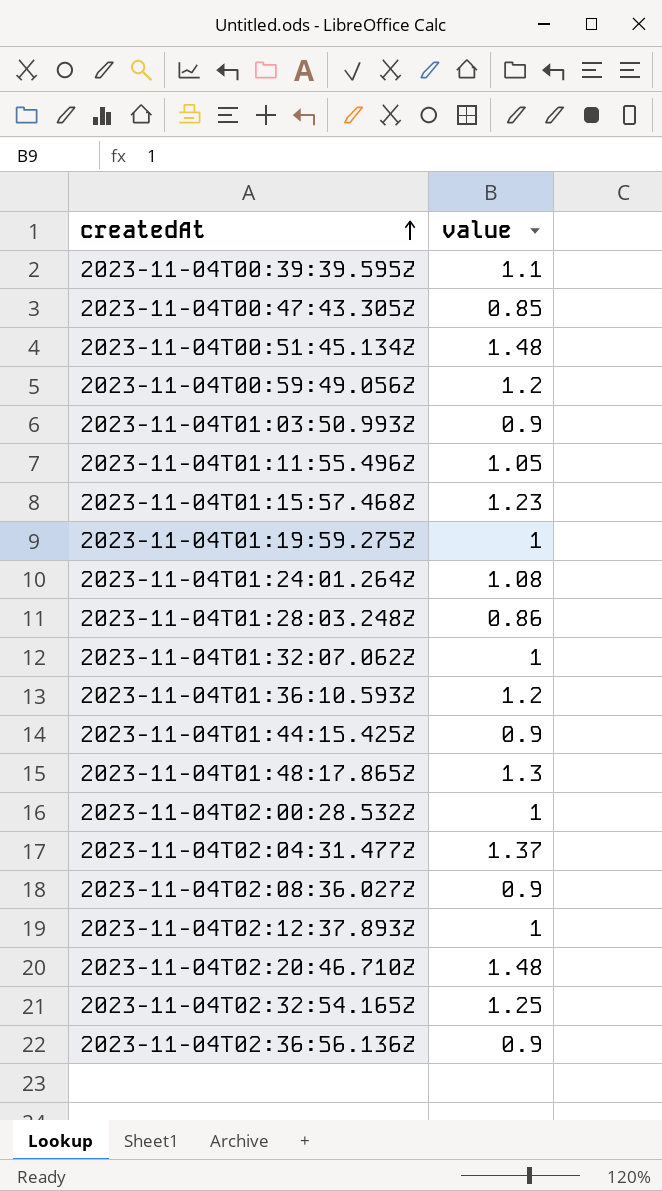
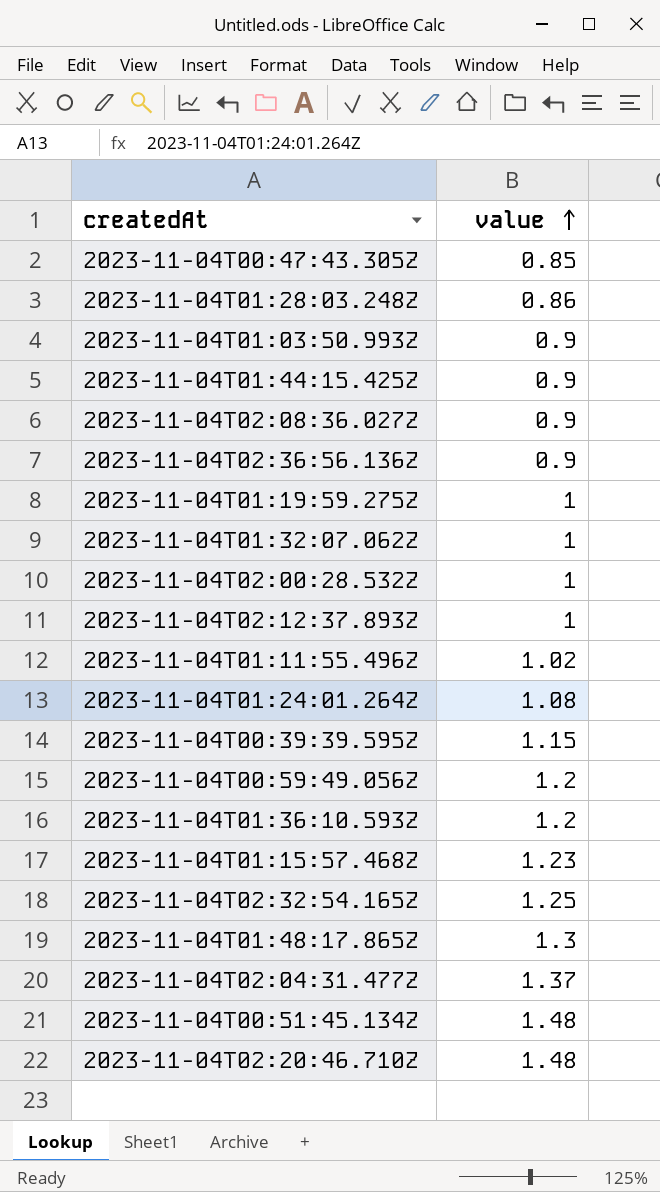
row order: createdAt ascending -> value ascending
2023-11-04T01:11:55.496Z | value: 1.05 -> 1.02
2023-11-04T00:39:39.595Z | value: 1.1 -> 1.15

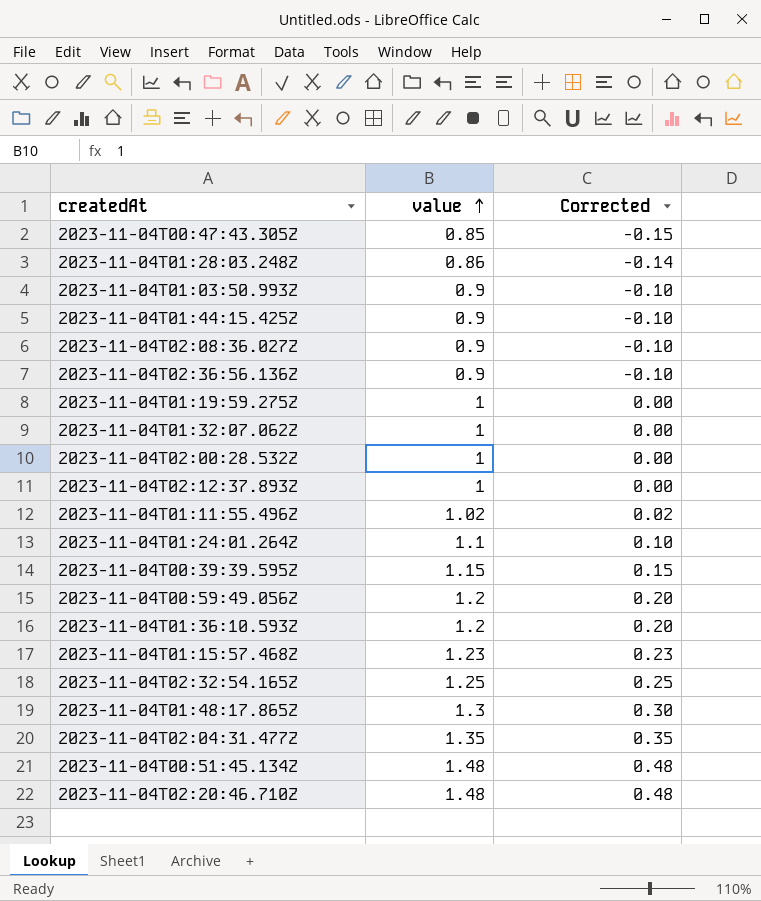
column Corrected | formula: none -> [value] - 1
2023-11-04T01:24:01.264Z | value: 1.08 -> 1.1
2023-11-04T02:04:31.477Z | value: 1.37 -> 1.35

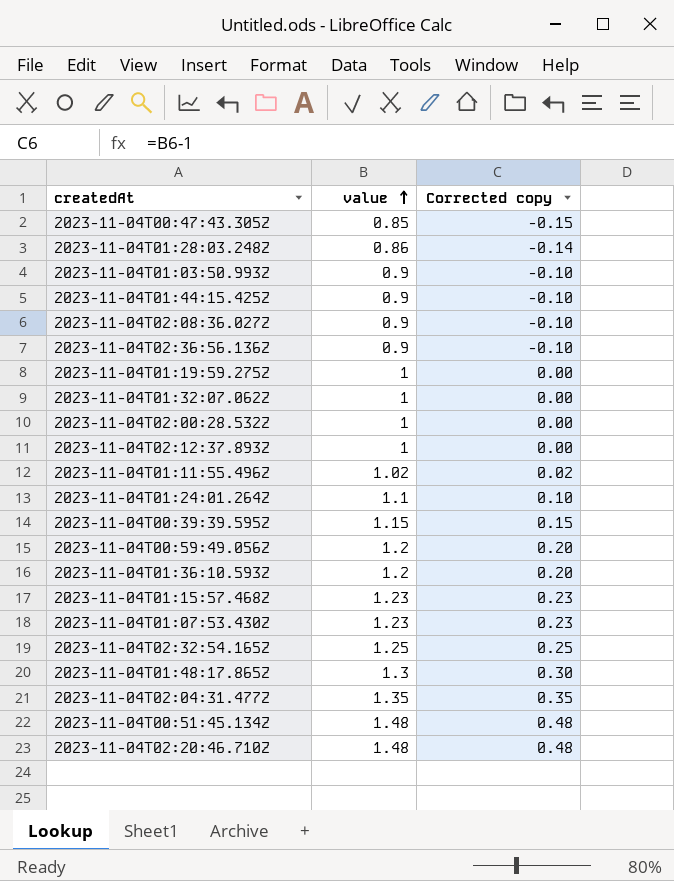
column name: Corrected -> Corrected copy
row 2023-11-04T01:07:53.430Z: none -> 1.23 | 0.23

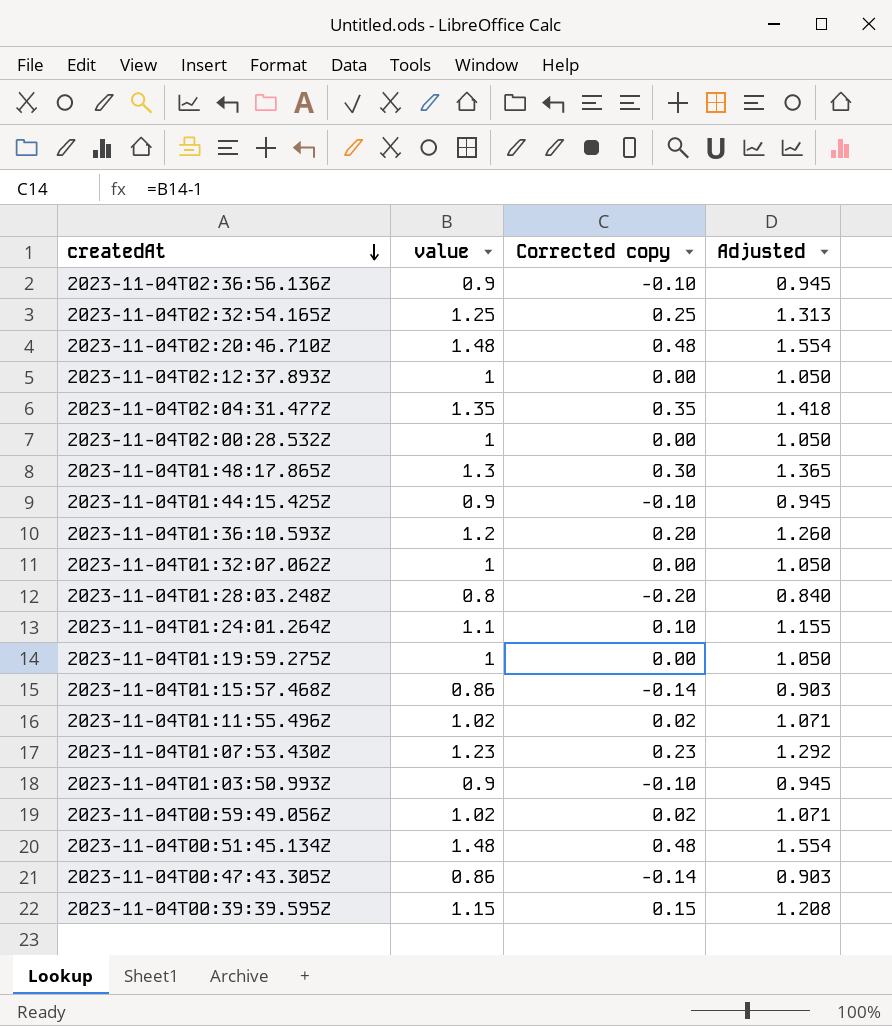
row order: value ascending -> createdAt descending
column Adjusted | formula: none -> [value] * 1.05
row 2023-11-04T02:08:36.027Z: 0.9 | -0.10 -> none
2023-11-04T01:28:03.248Z | value: 0.86 -> 0.8
2023-11-04T01:28:03.248Z | Corrected copy: -0.14 -> -0.20
2023-11-04T01:15:57.468Z | value: 1.23 -> 0.86
2023-11-04T01:15:57.468Z | Corrected copy: 0.23 -> -0.14
2023-11-04T00:59:49.056Z | value: 1.2 -> 1.02
2023-11-04T00:59:49.056Z | Corrected copy: 0.20 -> 0.02
2023-11-04T00:47:43.305Z | value: 0.85 -> 0.86
2023-11-04T00:47:43.305Z | Corrected copy: -0.15 -> -0.14

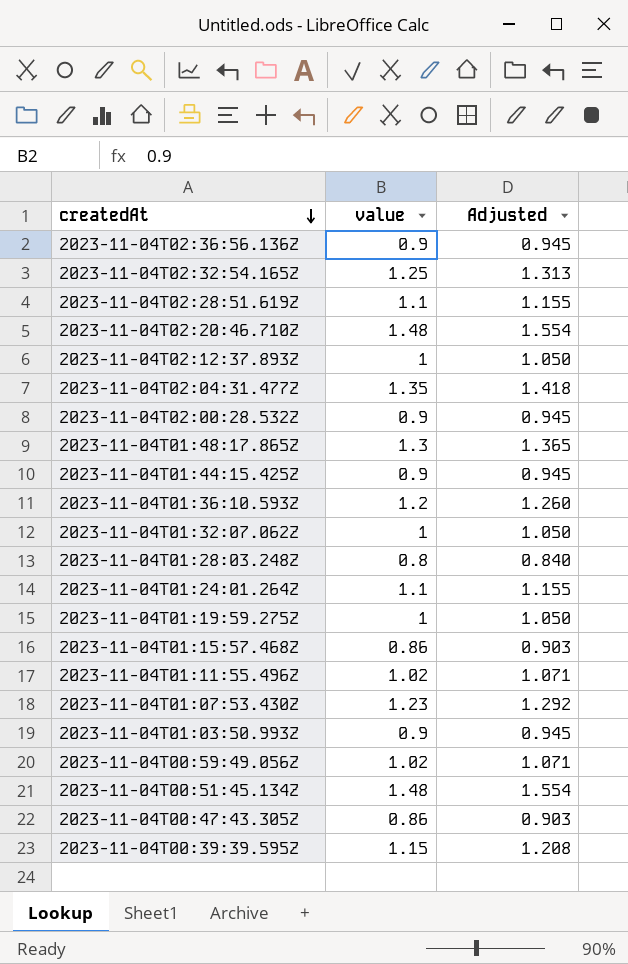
column Corrected copy | formula: [value] - 1 -> none
row 2023-11-04T02:28:51.619Z: none -> 1.1 | 1.155
2023-11-04T02:00:28.532Z | value: 1 -> 0.9
2023-11-04T02:00:28.532Z | Adjusted: 1.050 -> 0.945

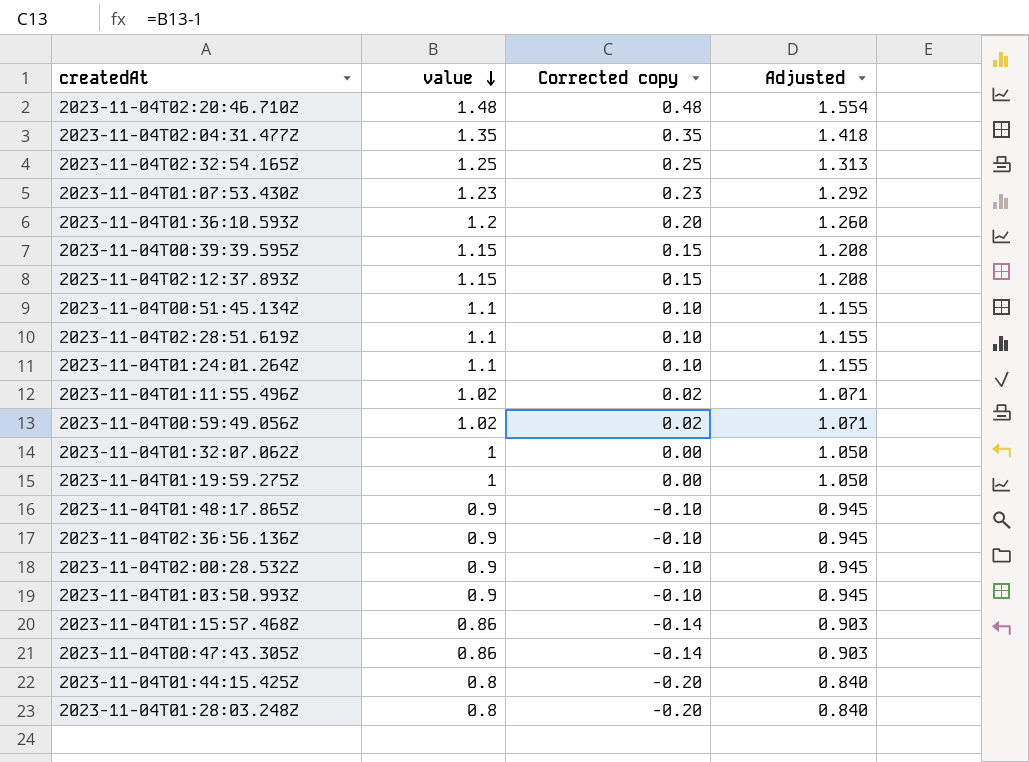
row order: createdAt descending -> value descending
column Corrected copy | formula: none -> [value] - 1
2023-11-04T02:12:37.893Z | value: 1 -> 1.15
2023-11-04T02:12:37.893Z | Adjusted: 1.050 -> 1.208
2023-11-04T00:51:45.134Z | value: 1.48 -> 1.1
2023-11-04T00:51:45.134Z | Adjusted: 1.554 -> 1.155
2023-11-04T01:48:17.865Z | value: 1.3 -> 0.9
2023-11-04T01:48:17.865Z | Adjusted: 1.365 -> 0.945
2023-11-04T01:44:15.425Z | value: 0.9 -> 0.8
2023-11-04T01:44:15.425Z | Adjusted: 0.945 -> 0.840

